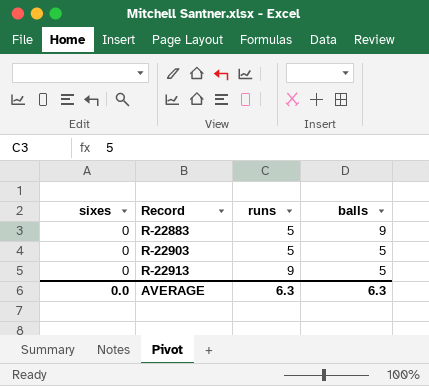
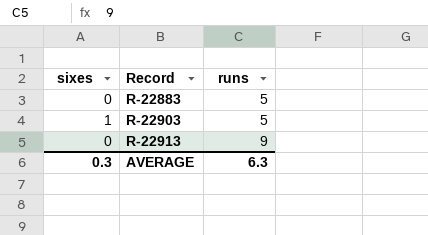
column balls | position: 4 -> none
R-22903 | sixes: 0 -> 1
AVERAGE | sixes: 0.0 -> 0.3

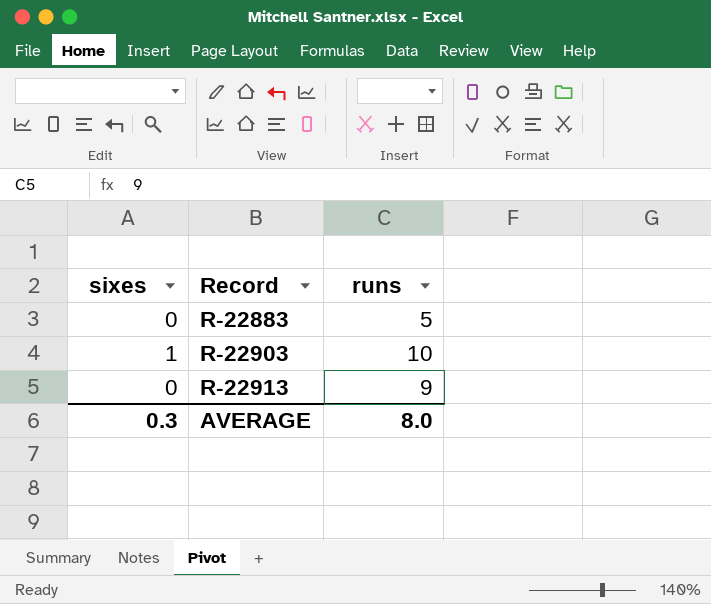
R-22903 | runs: 5 -> 10
AVERAGE | runs: 6.3 -> 8.0

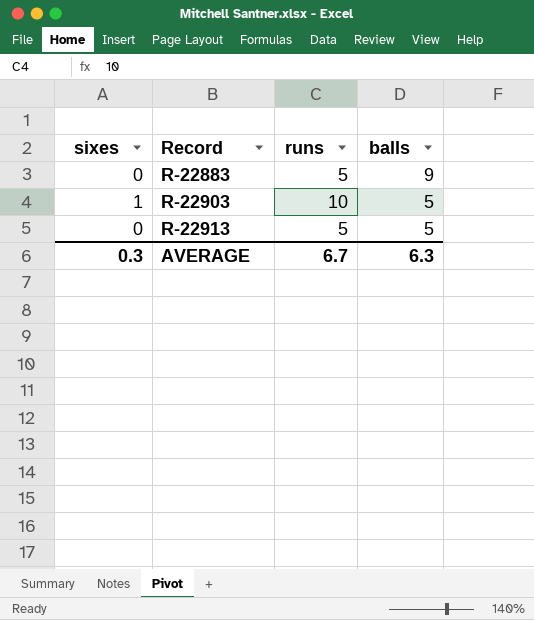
column balls | position: none -> 4
R-22913 | runs: 9 -> 5
AVERAGE | runs: 8.0 -> 6.7

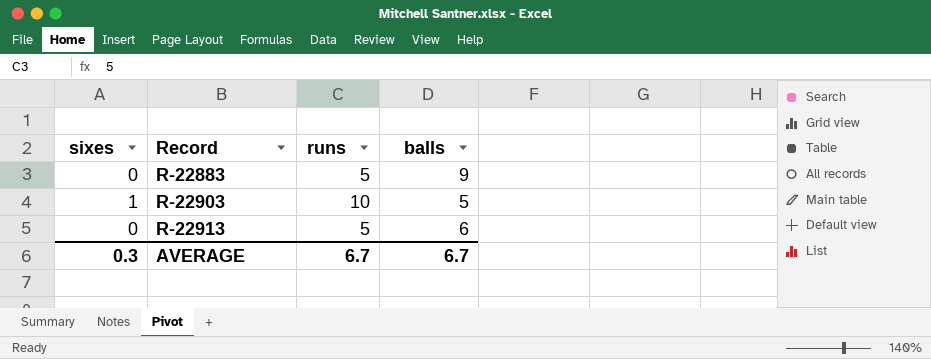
R-22913 | balls: 5 -> 6
AVERAGE | balls: 6.3 -> 6.7

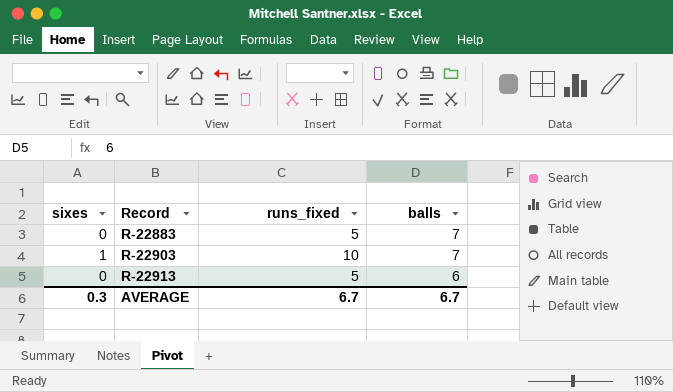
column name: runs -> runs_fixed
R-22883 | balls: 9 -> 7
R-22903 | balls: 5 -> 7

